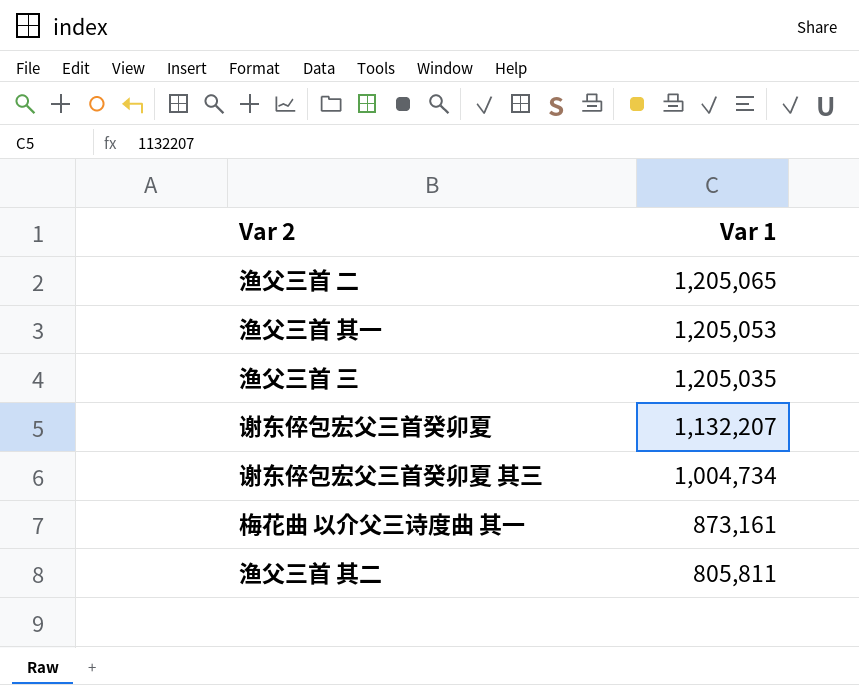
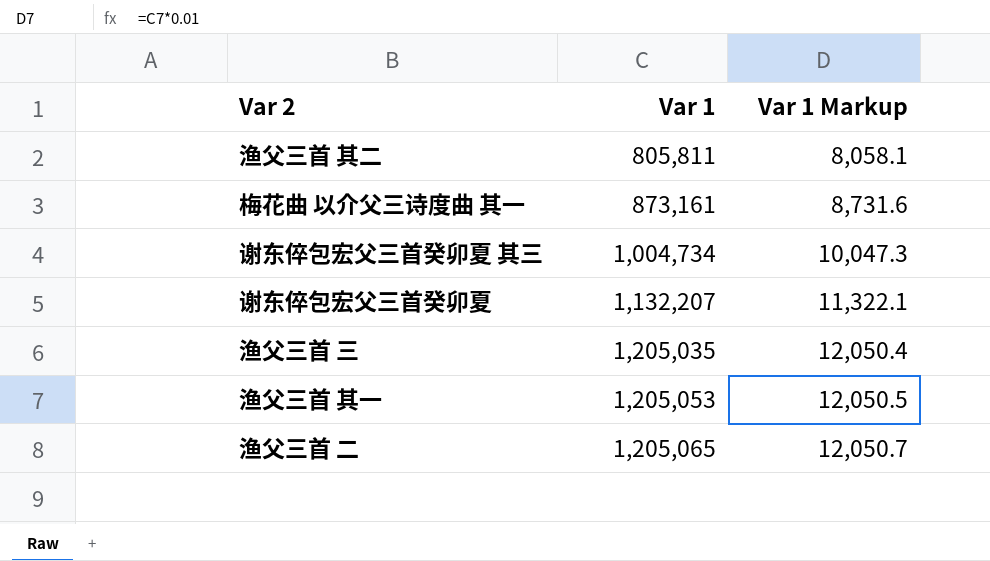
row order: Var 1 descending -> Var 1 ascending
column Var 1 Markup | formula: none -> [Var 1] * 0.01

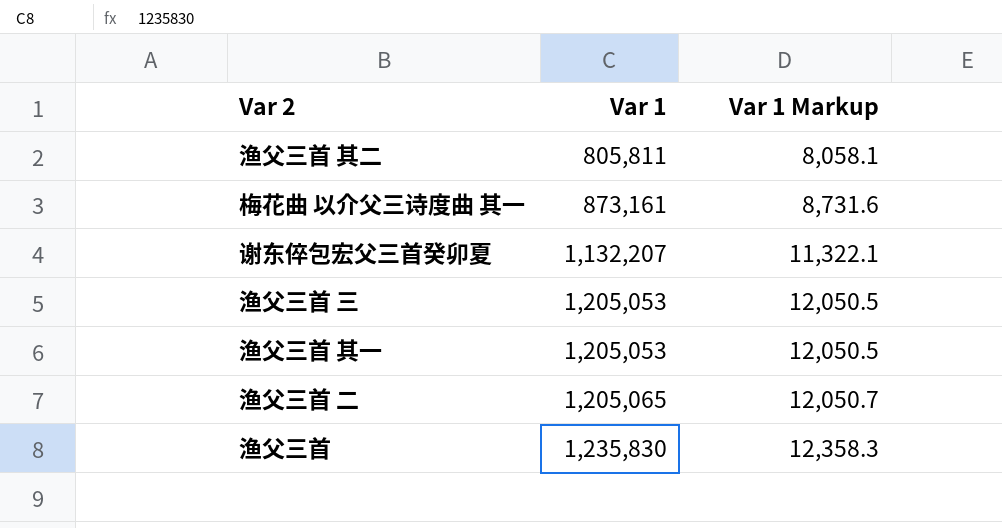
row 谢东倅包宏父三首癸卯夏 其三: 1,004,734 | 10,047.3 -> none
渔父三首 三 | Var 1: 1,205,035 -> 1,205,053
渔父三首 三 | Var 1 Markup: 12,050.4 -> 12,050.5
row 渔父三首: none -> 1,235,830 | 12,358.3

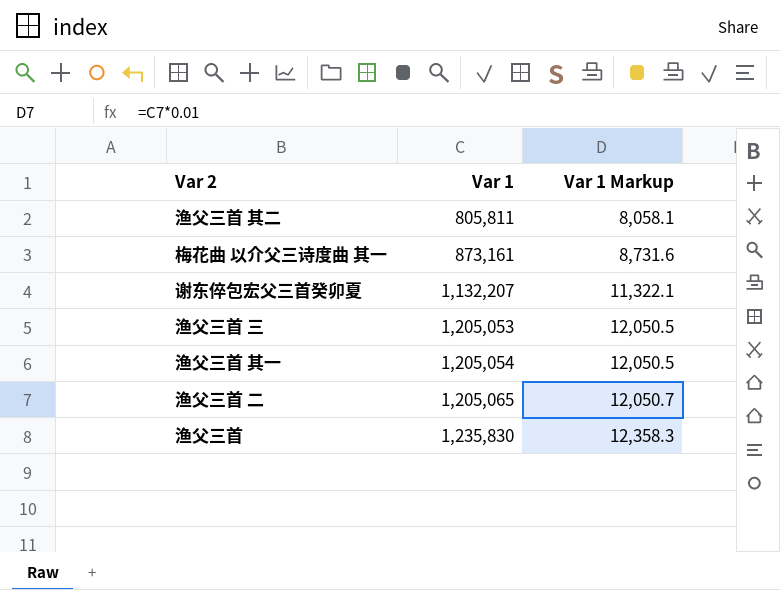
渔父三首 其一 | Var 1: 1,205,053 -> 1,205,054

